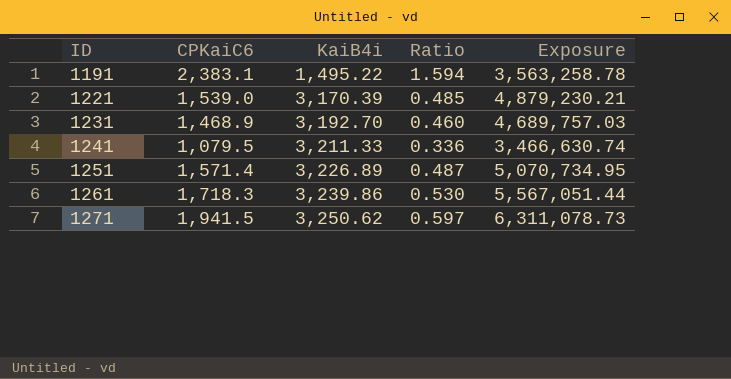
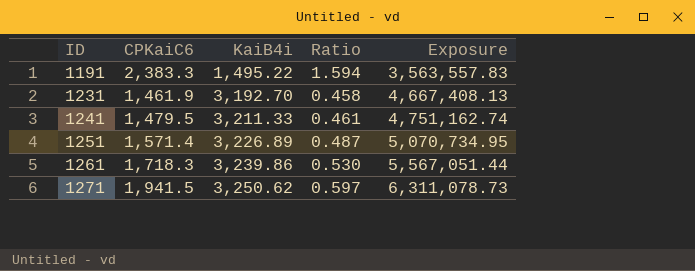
row 1221: 1,539.0 | 3,170.39 | 0.485 | 4,879,230.21 -> none
1191 | CPKaiC6: 2,383.1 -> 2,383.3
1191 | Exposure: 3,563,258.78 -> 3,563,557.83
1231 | CPKaiC6: 1,468.9 -> 1,461.9
1231 | Ratio: 0.460 -> 0.458
1231 | Exposure: 4,689,757.03 -> 4,667,408.13
1241 | CPKaiC6: 1,079.5 -> 1,479.5
1241 | Ratio: 0.336 -> 0.461
1241 | Exposure: 3,466,630.74 -> 4,751,162.74

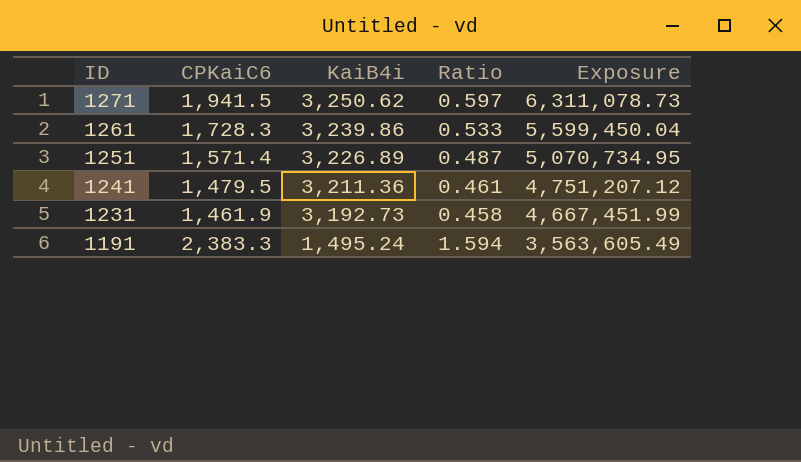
row order: ID ascending -> ID descending
1261 | CPKaiC6: 1,718.3 -> 1,728.3
1261 | Ratio: 0.530 -> 0.533
1261 | Exposure: 5,567,051.44 -> 5,599,450.04
1241 | KaiB4i: 3,211.33 -> 3,211.36
1241 | Exposure: 4,751,162.74 -> 4,751,207.12
1231 | KaiB4i: 3,192.70 -> 3,192.73
1231 | Exposure: 4,667,408.13 -> 4,667,451.99
1191 | KaiB4i: 1,495.22 -> 1,495.24
1191 | Exposure: 3,563,557.83 -> 3,563,605.49

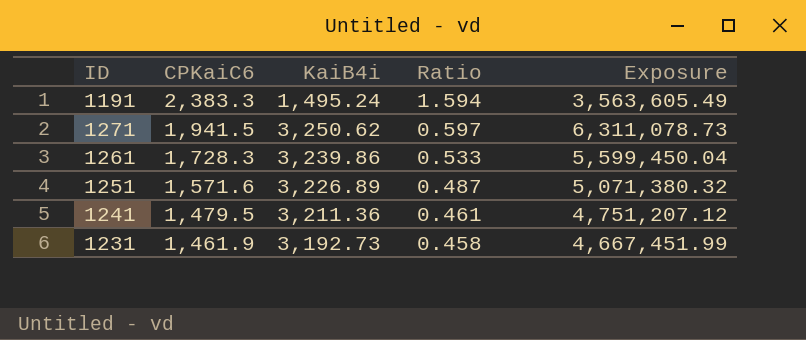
row order: ID descending -> CPKaiC6 descending
1251 | CPKaiC6: 1,571.4 -> 1,571.6
1251 | Exposure: 5,070,734.95 -> 5,071,380.32

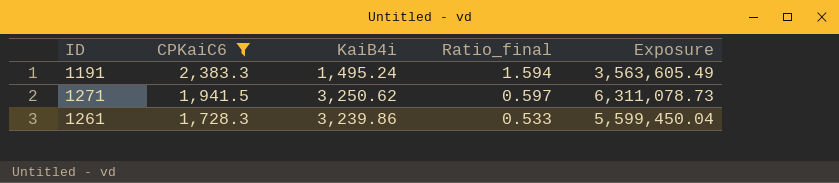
filter: none -> CPKaiC6 >= 1,728.3
column name: Ratio -> Ratio_final

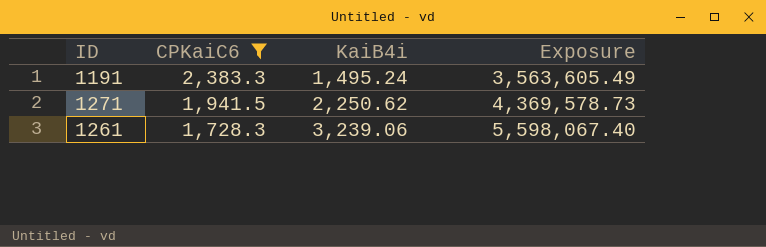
column Ratio_final | formula: [CPKaiC6] / [KaiB4i] -> none
1271 | KaiB4i: 3,250.62 -> 2,250.62
1271 | Exposure: 6,311,078.73 -> 4,369,578.73
1261 | KaiB4i: 3,239.86 -> 3,239.06
1261 | Exposure: 5,599,450.04 -> 5,598,067.40

